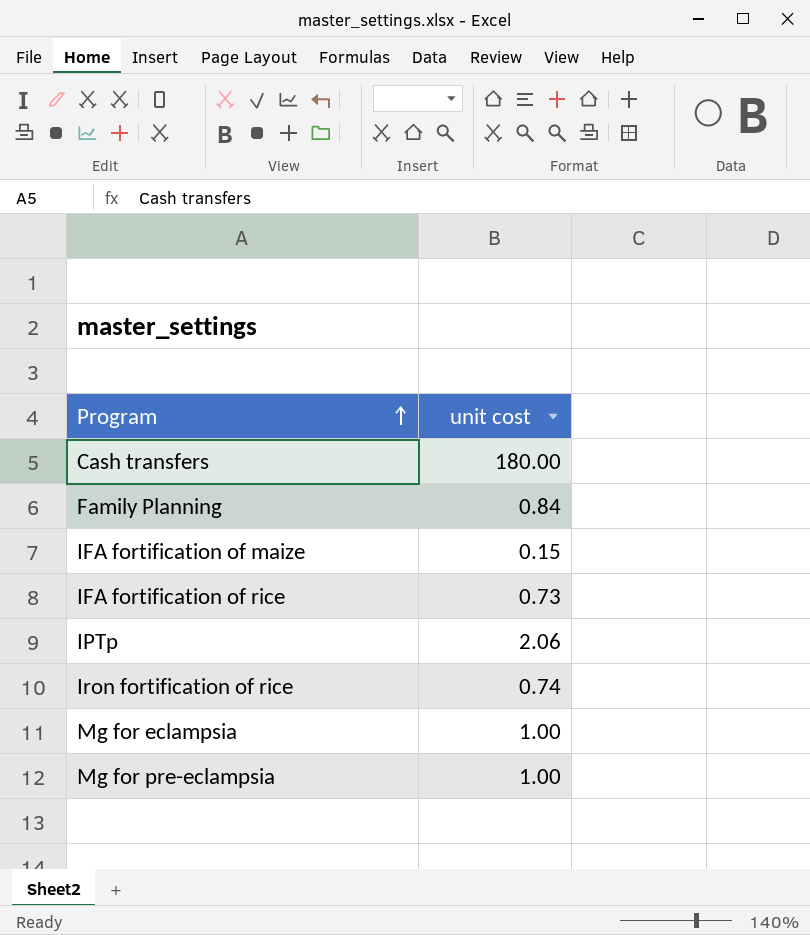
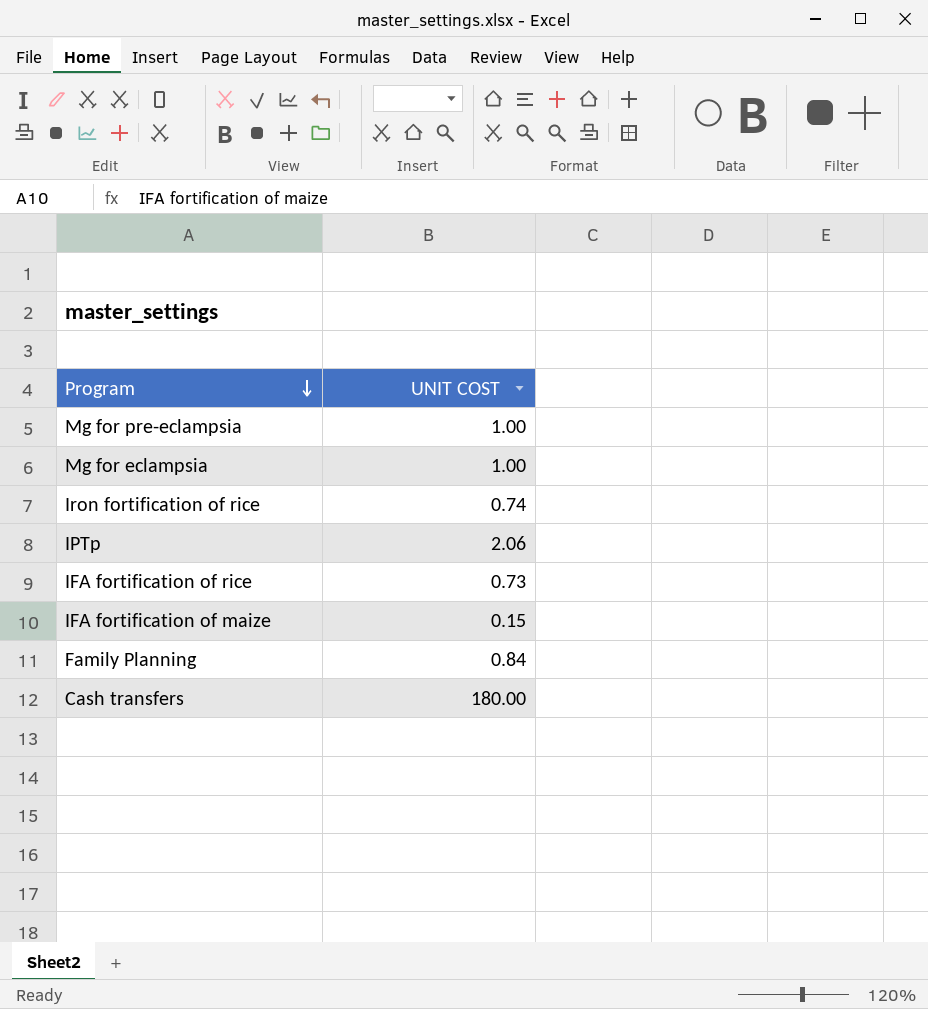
row order: Program ascending -> Program descending
column name: unit cost -> UNIT COST

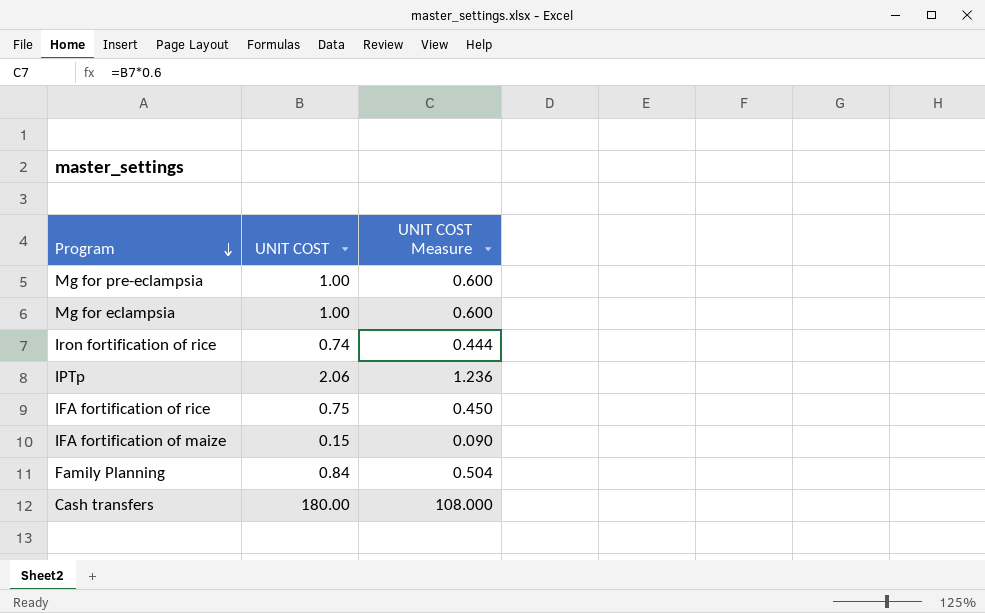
column UNIT COST Measure | formula: none -> [UNIT COST] * 0.6
IFA fortification of rice | UNIT COST: 0.73 -> 0.75

